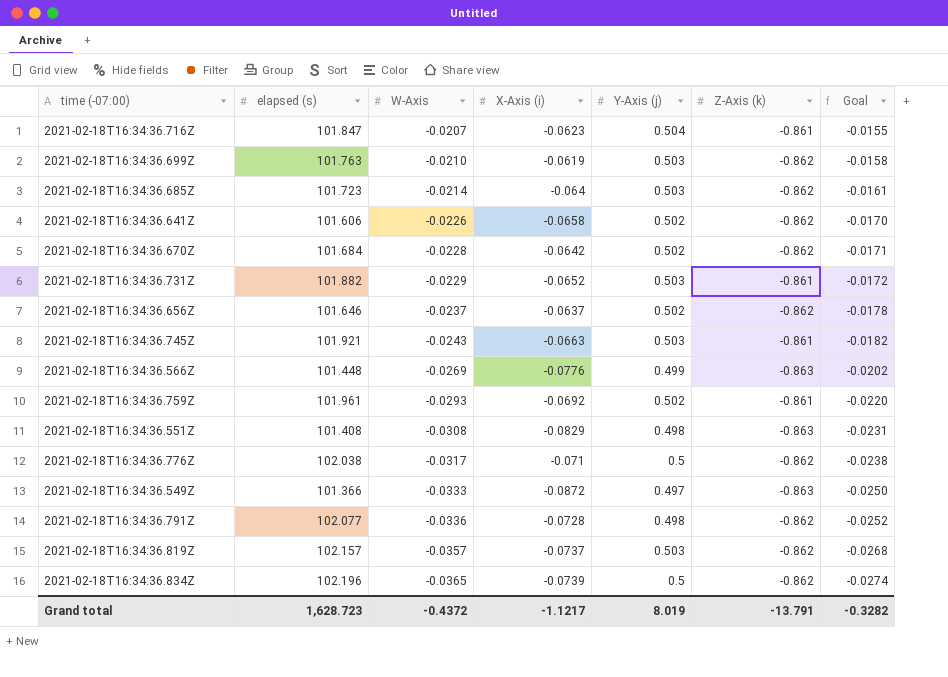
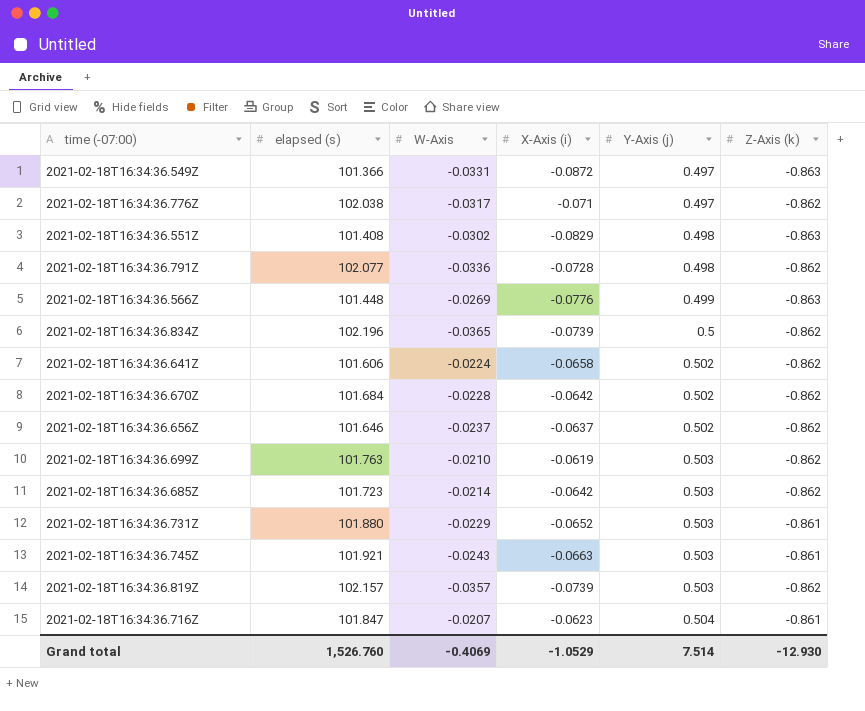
row order: W-Axis descending -> Y-Axis (j) ascending
column Goal | formula: [W-Axis] * 0.75 -> none
row 2021-02-18T16:34:36.759Z: 101.961 | -0.0293 | -0.0692 | 0.502 | -0.861 | -0.0220 -> none
2021-02-18T16:34:36.549Z | W-Axis: -0.0333 -> -0.0331
2021-02-18T16:34:36.776Z | Y-Axis (j): 0.5 -> 0.497
2021-02-18T16:34:36.551Z | W-Axis: -0.0308 -> -0.0302
2021-02-18T16:34:36.641Z | W-Axis: -0.0226 -> -0.0224
2021-02-18T16:34:36.685Z | X-Axis (i): -0.064 -> -0.0642
2021-02-18T16:34:36.731Z | elapsed (s): 101.882 -> 101.880
2021-02-18T16:34:36.819Z | X-Axis (i): -0.0737 -> -0.0739
Grand total | elapsed (s): 1,628.723 -> 1,526.760
Grand total | W-Axis: -0.4372 -> -0.4069
Grand total | X-Axis (i): -1.1217 -> -1.0529
Grand total | Y-Axis (j): 8.019 -> 7.514
Grand total | Z-Axis (k): -13.791 -> -12.930

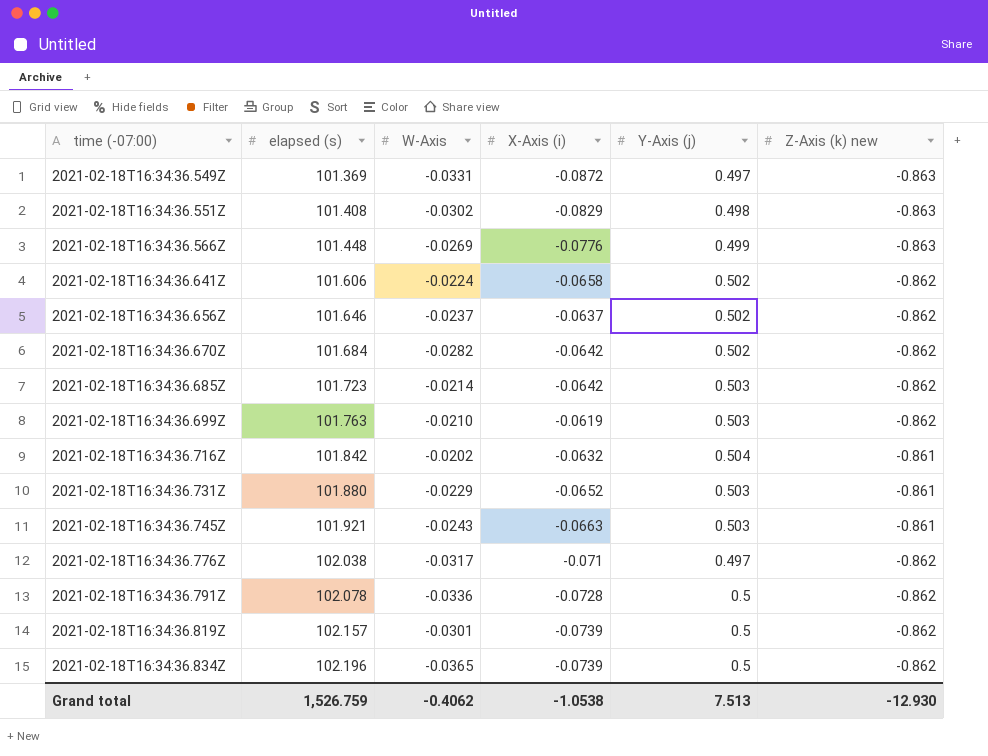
row order: Y-Axis (j) ascending -> time (-07:00) ascending
column name: Z-Axis (k) -> Z-Axis (k) new
2021-02-18T16:34:36.549Z | elapsed (s): 101.366 -> 101.369
2021-02-18T16:34:36.670Z | W-Axis: -0.0228 -> -0.0282
2021-02-18T16:34:36.716Z | elapsed (s): 101.847 -> 101.842
2021-02-18T16:34:36.716Z | W-Axis: -0.0207 -> -0.0202
2021-02-18T16:34:36.716Z | X-Axis (i): -0.0623 -> -0.0632
2021-02-18T16:34:36.791Z | elapsed (s): 102.077 -> 102.078
2021-02-18T16:34:36.791Z | Y-Axis (j): 0.498 -> 0.5
2021-02-18T16:34:36.819Z | W-Axis: -0.0357 -> -0.0301
2021-02-18T16:34:36.819Z | Y-Axis (j): 0.503 -> 0.5
Grand total | elapsed (s): 1,526.760 -> 1,526.759
Grand total | W-Axis: -0.4069 -> -0.4062
Grand total | X-Axis (i): -1.0529 -> -1.0538
Grand total | Y-Axis (j): 7.514 -> 7.513

